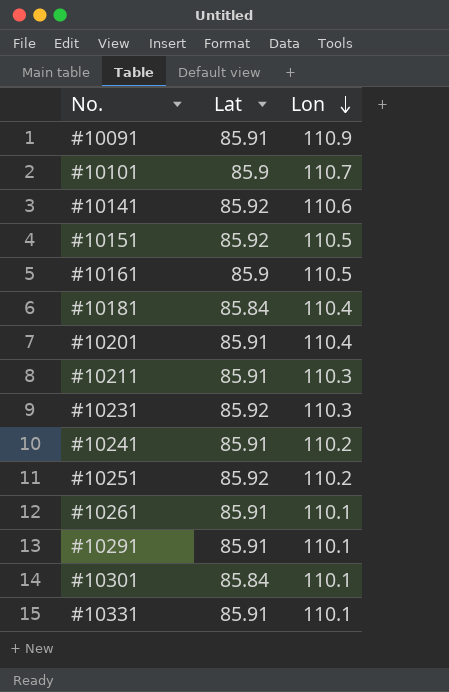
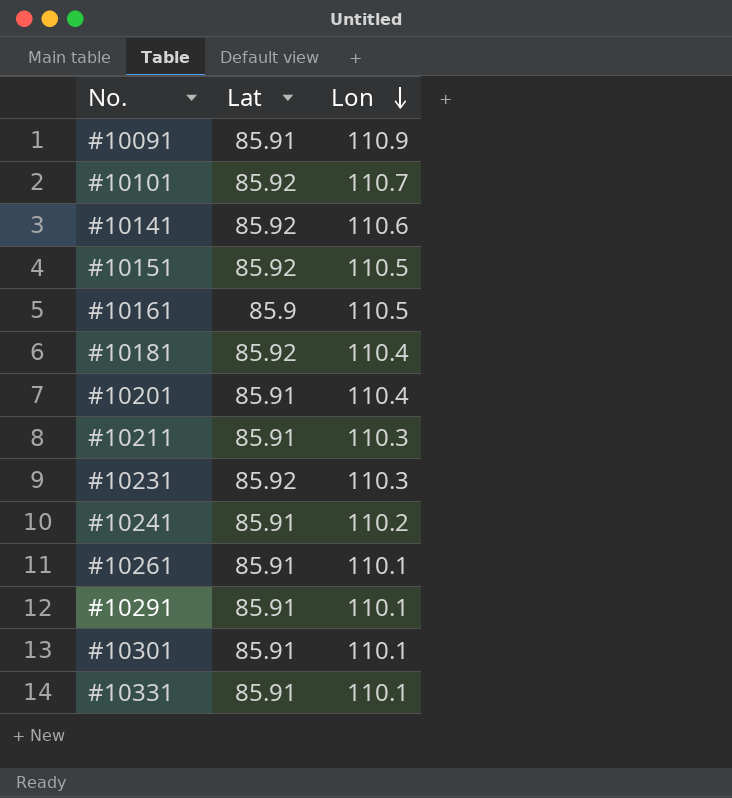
row #10251: 85.92 | 110.2 -> none
#10101 | Lat: 85.9 -> 85.92
#10181 | Lat: 85.84 -> 85.92
#10301 | Lat: 85.84 -> 85.91

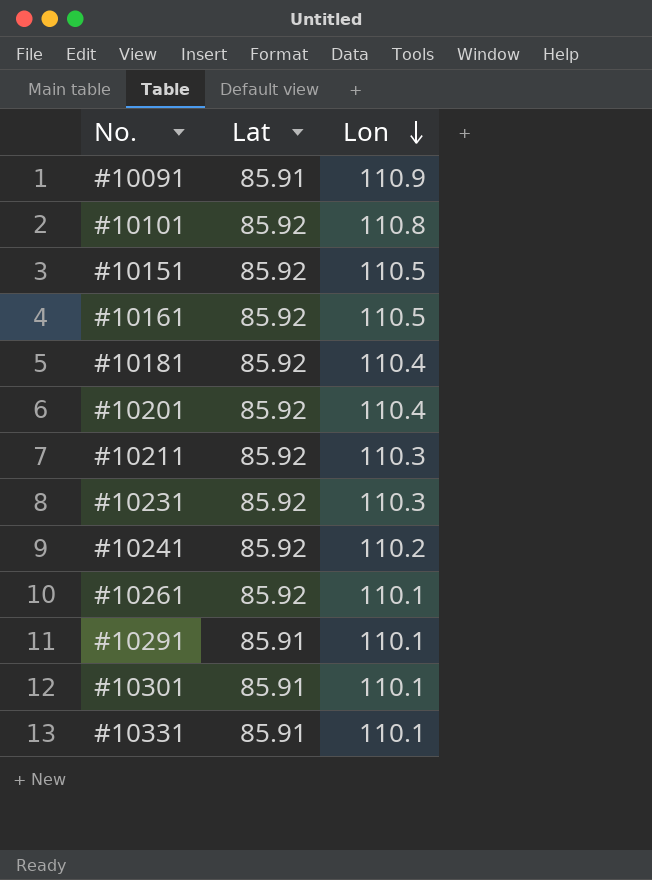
row #10141: 85.92 | 110.6 -> none
#10101 | Lon: 110.7 -> 110.8
#10161 | Lat: 85.9 -> 85.92
#10201 | Lat: 85.91 -> 85.92
#10211 | Lat: 85.91 -> 85.92
#10241 | Lat: 85.91 -> 85.92
#10261 | Lat: 85.91 -> 85.92

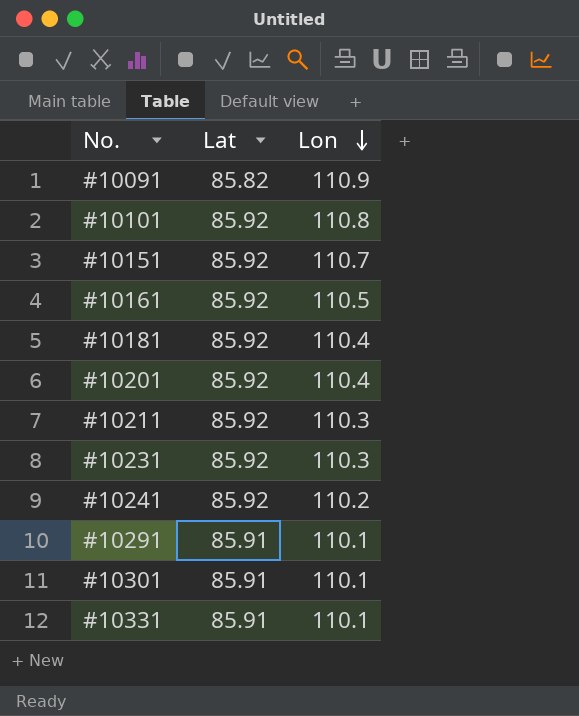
row #10261: 85.92 | 110.1 -> none
#10091 | Lat: 85.91 -> 85.82
#10151 | Lon: 110.5 -> 110.7

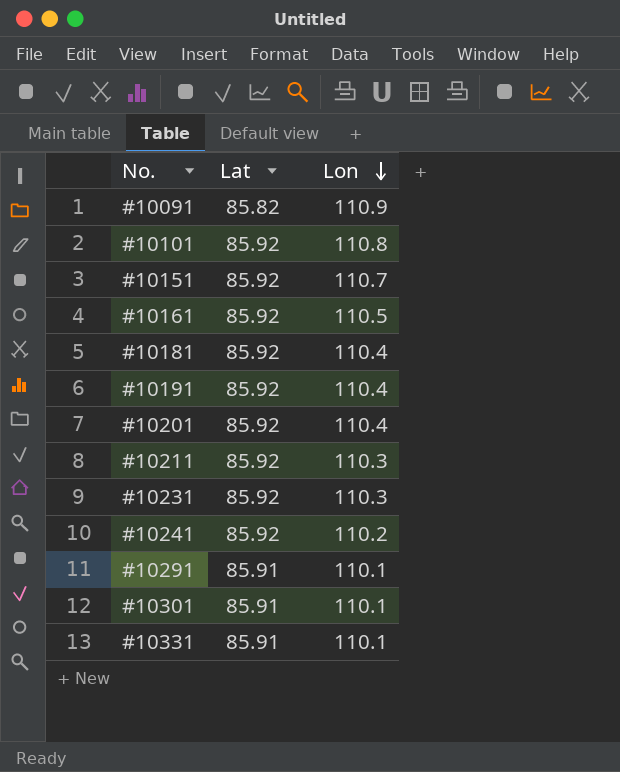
row #10191: none -> 85.92 | 110.4

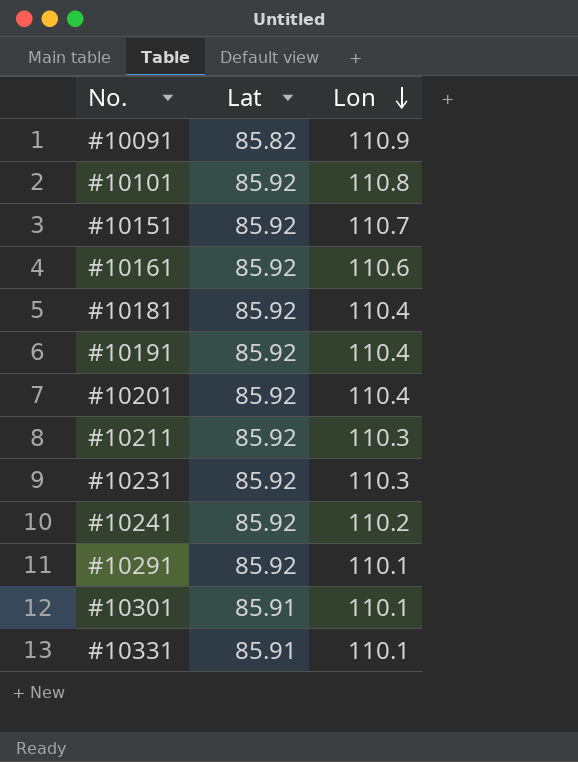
#10161 | Lon: 110.5 -> 110.6
#10291 | Lat: 85.91 -> 85.92

